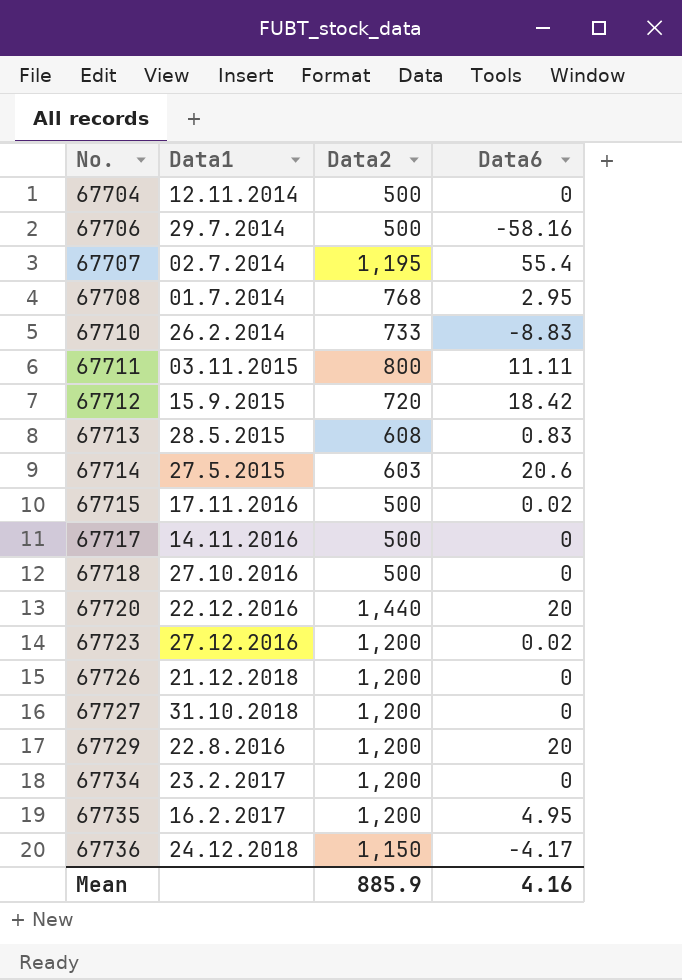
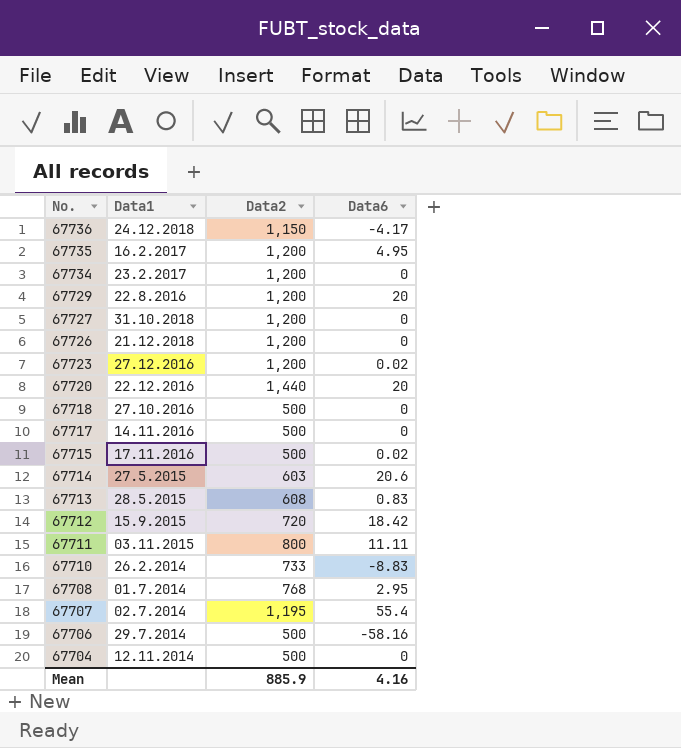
row order: No. ascending -> No. descending

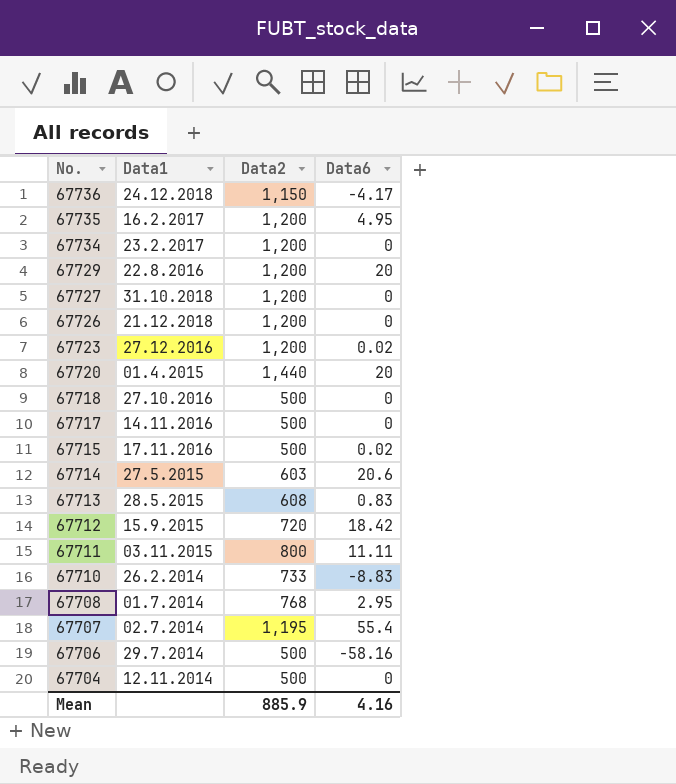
67720 | Data1: 22.12.2016 -> 01.4.2015

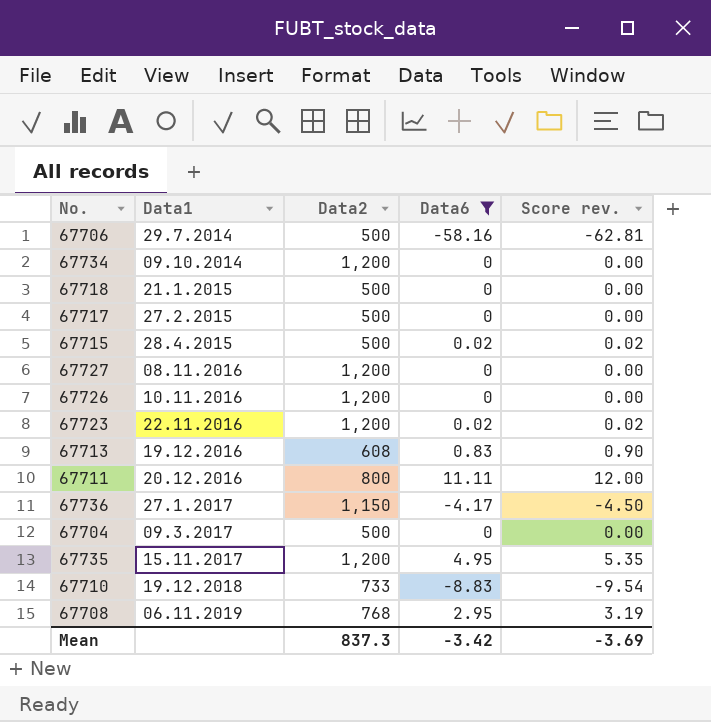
filter: none -> Data6 <= 11.11
row order: No. descending -> Data1 ascending
column Score rev. | formula: none -> [Data6] * 1.08
67734 | Data1: 23.2.2017 -> 09.10.2014
67718 | Data1: 27.10.2016 -> 21.1.2015
67717 | Data1: 14.11.2016 -> 27.2.2015
67715 | Data1: 17.11.2016 -> 28.4.2015
67727 | Data1: 31.10.2018 -> 08.11.2016
67726 | Data1: 21.12.2018 -> 10.11.2016
67723 | Data1: 27.12.2016 -> 22.11.2016
67713 | Data1: 28.5.2015 -> 19.12.2016
67711 | Data1: 03.11.2015 -> 20.12.2016
67736 | Data1: 24.12.2018 -> 27.1.2017
67704 | Data1: 12.11.2014 -> 09.3.2017
67735 | Data1: 16.2.2017 -> 15.11.2017
67710 | Data1: 26.2.2014 -> 19.12.2018
67708 | Data1: 01.7.2014 -> 06.11.2019
Mean | Data2: 885.9 -> 837.3
Mean | Data6: 4.16 -> -3.42

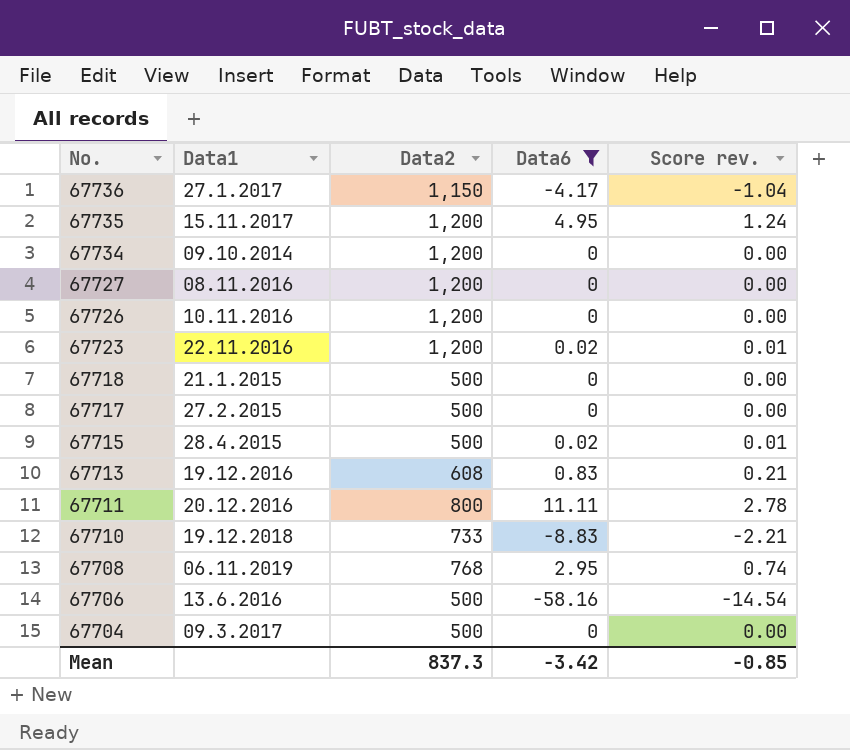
row order: Data1 ascending -> No. descending
column Score rev. | formula: [Data6] * 1.08 -> [Data6] * 0.25
67706 | Data1: 29.7.2014 -> 13.6.2016
Mean | Score rev.: -3.69 -> -0.85

